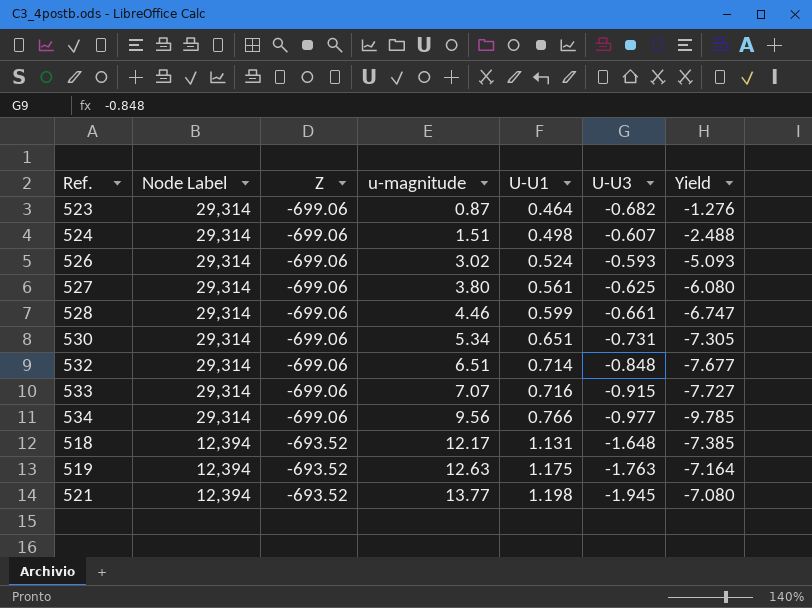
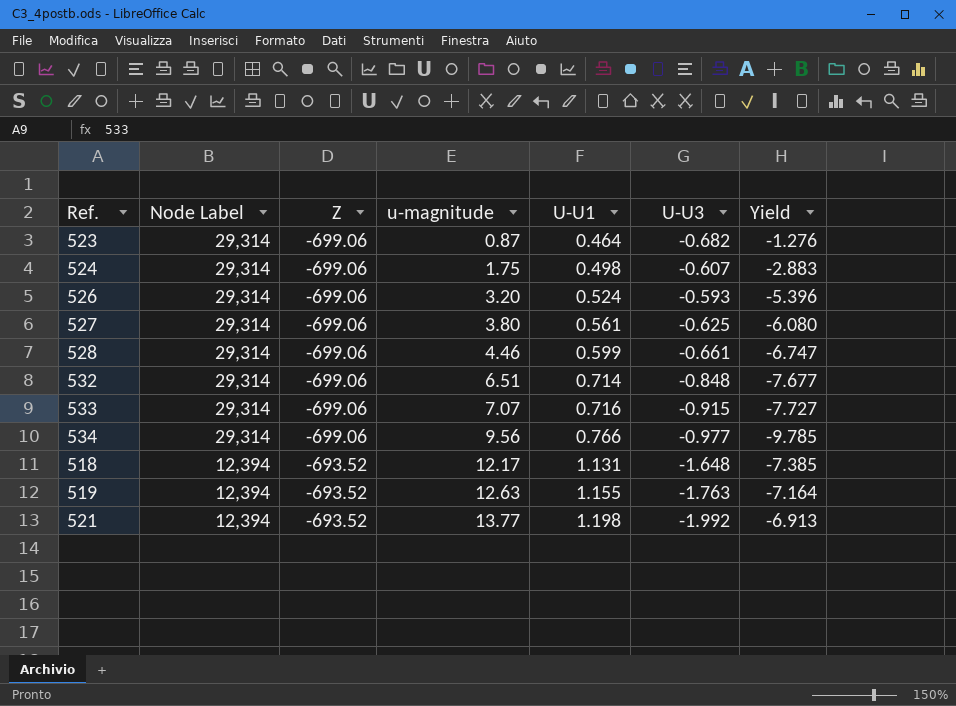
row 530: 29,314 | -699.06 | 5.34 | 0.651 | -0.731 | -7.305 -> none
524 | u-magnitude: 1.51 -> 1.75
524 | Yield: -2.488 -> -2.883
526 | u-magnitude: 3.02 -> 3.20
526 | Yield: -5.093 -> -5.396
519 | U-U1: 1.175 -> 1.155
521 | U-U3: -1.945 -> -1.992
521 | Yield: -7.080 -> -6.913

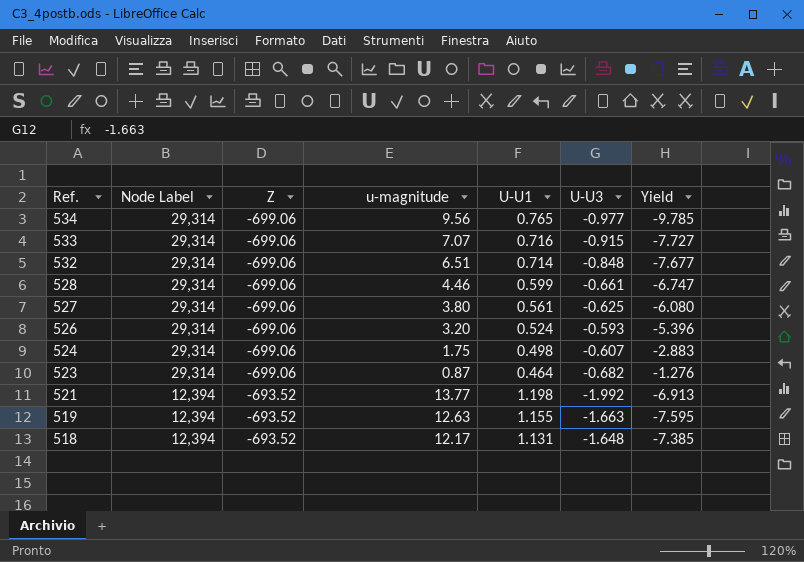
row order: Node Label descending -> Ref. descending
534 | U-U1: 0.766 -> 0.765
519 | U-U3: -1.763 -> -1.663
519 | Yield: -7.164 -> -7.595

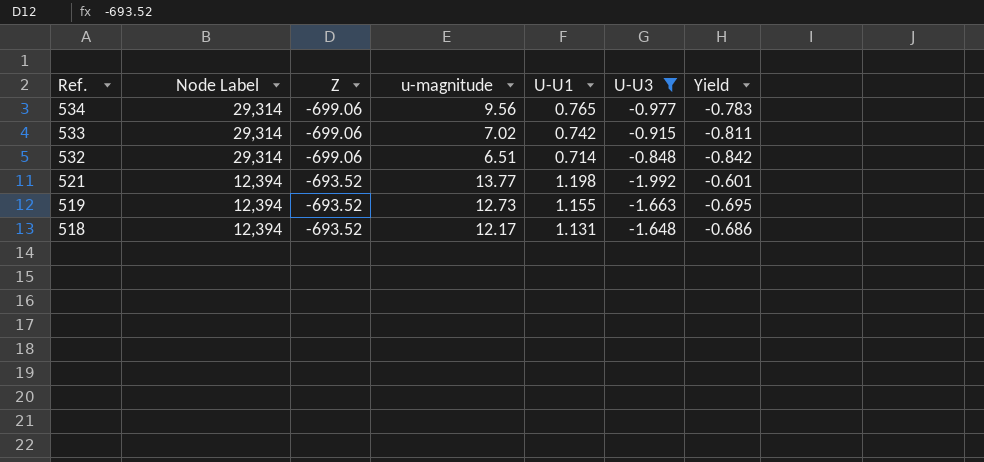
filter: none -> U-U3 <= -0.848
column Yield | formula: [u-magnitude] / [U-U3] -> [U-U1] / [U-U3]
533 | u-magnitude: 7.07 -> 7.02
533 | U-U1: 0.716 -> 0.742
519 | u-magnitude: 12.63 -> 12.73

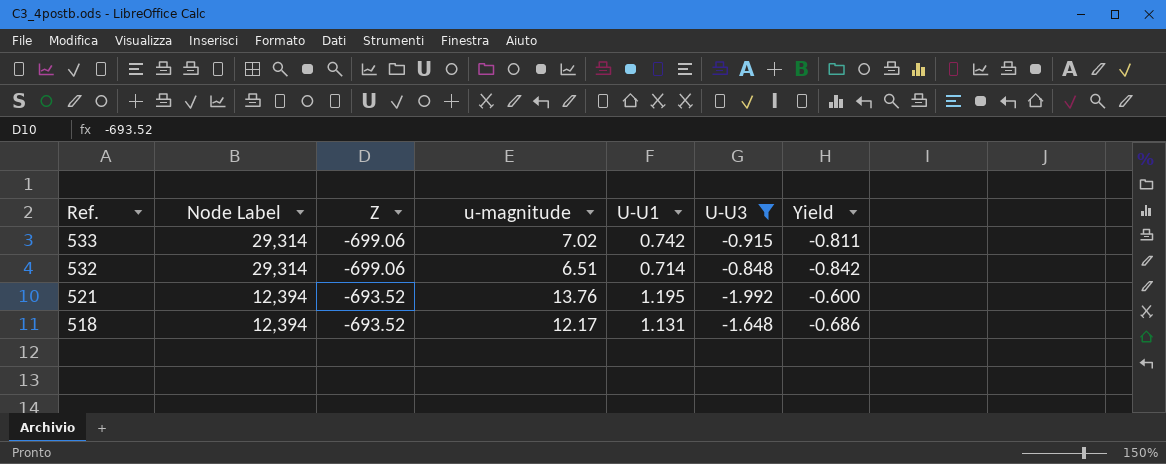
row 534: 29,314 | -699.06 | 9.56 | 0.765 | -0.977 | -0.783 -> none
row 519: 12,394 | -693.52 | 12.73 | 1.155 | -1.663 | -0.695 -> none
521 | u-magnitude: 13.77 -> 13.76
521 | U-U1: 1.198 -> 1.195
521 | Yield: -0.601 -> -0.600

